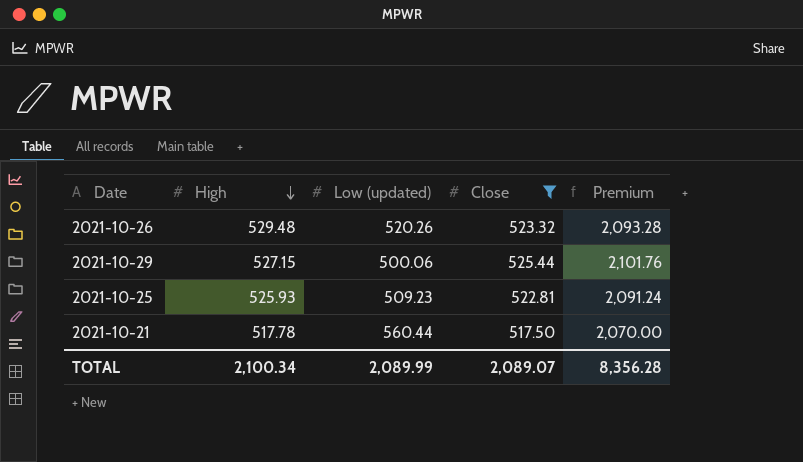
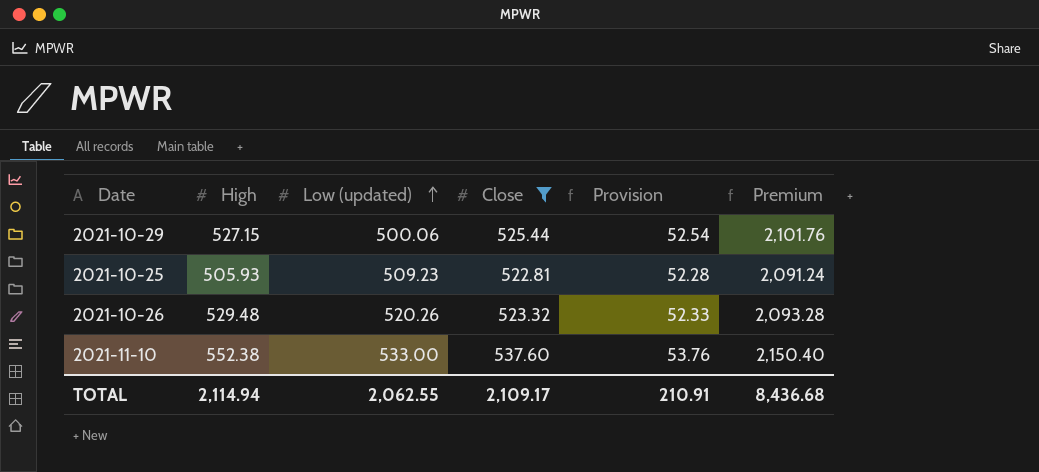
row order: High descending -> Low (updated) ascending
column Provision | formula: none -> [Close] * 0.1
row 2021-10-21: 517.78 | 560.44 | 517.50 | 2,070.00 -> none
2021-10-25 | High: 525.93 -> 505.93
row 2021-11-10: none -> 552.38 | 533.00 | 537.60 | 53.76 | 2,150.40
TOTAL | High: 2,100.34 -> 2,114.94
TOTAL | Low (updated): 2,089.99 -> 2,062.55
TOTAL | Close: 2,089.07 -> 2,109.17
TOTAL | Premium: 8,356.28 -> 8,436.68

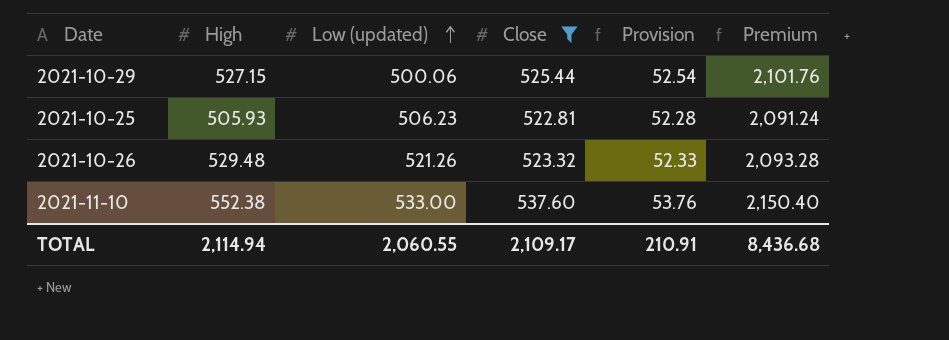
2021-10-25 | Low (updated): 509.23 -> 506.23
2021-10-26 | Low (updated): 520.26 -> 521.26
TOTAL | Low (updated): 2,062.55 -> 2,060.55

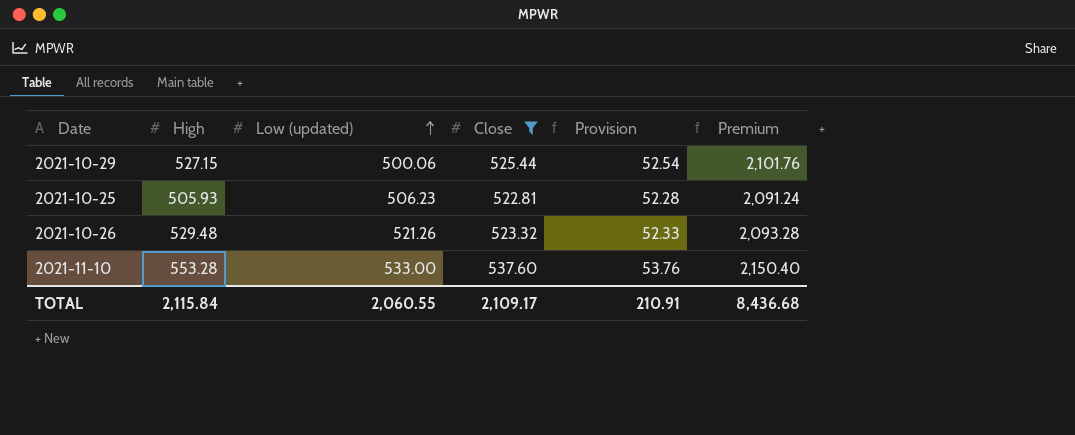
2021-11-10 | High: 552.38 -> 553.28
TOTAL | High: 2,114.94 -> 2,115.84

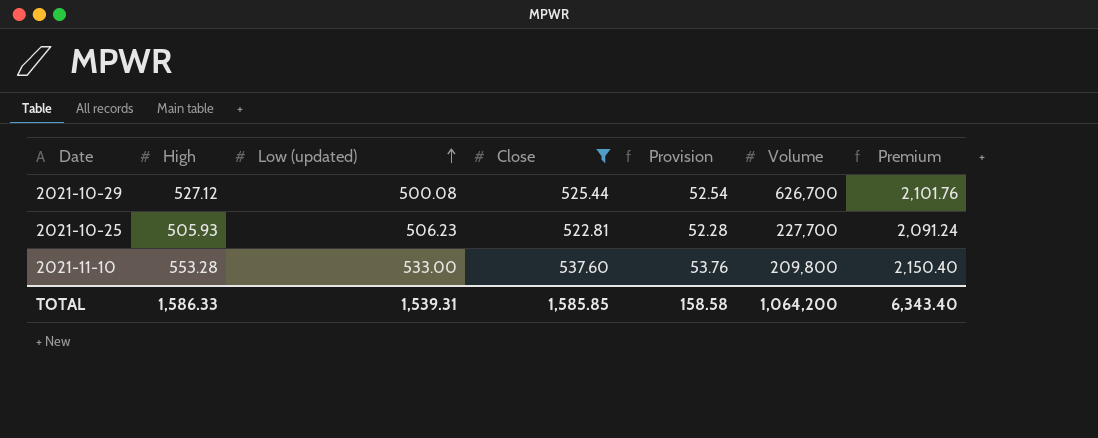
column Volume | position: none -> 6
row 2021-10-26: 529.48 | 521.26 | 523.32 | 52.33 | 2,093.28 -> none
2021-10-29 | High: 527.15 -> 527.12
2021-10-29 | Low (updated): 500.06 -> 500.08
TOTAL | High: 2,115.84 -> 1,586.33
TOTAL | Low (updated): 2,060.55 -> 1,539.31
TOTAL | Close: 2,109.17 -> 1,585.85
TOTAL | Provision: 210.91 -> 158.58
TOTAL | Premium: 8,436.68 -> 6,343.40

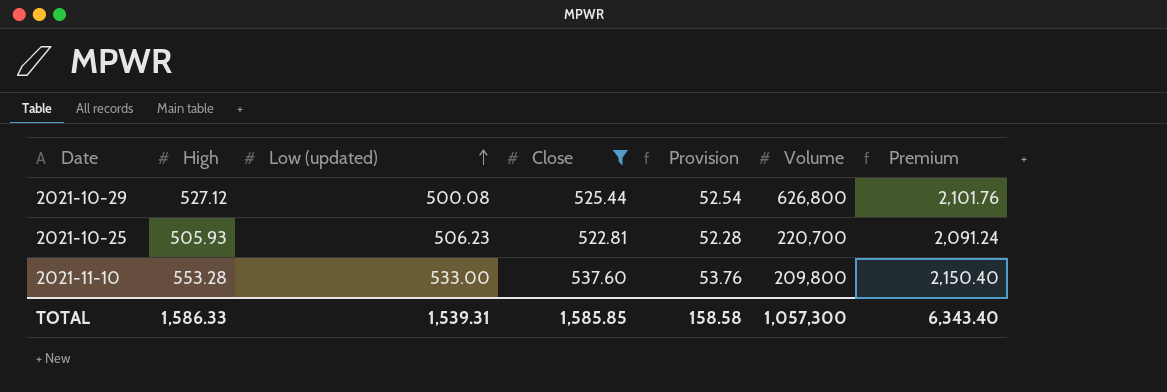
2021-10-29 | Volume: 626,700 -> 626,800
2021-10-25 | Volume: 227,700 -> 220,700
TOTAL | Volume: 1,064,200 -> 1,057,300

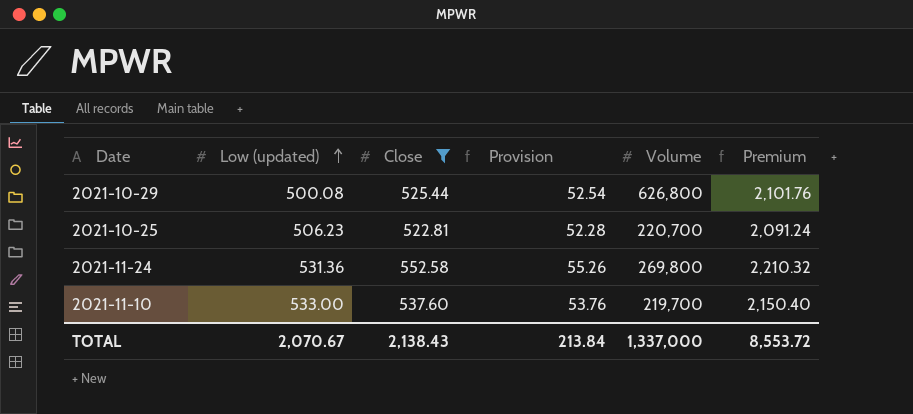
column High | position: 2 -> none
row 2021-11-24: none -> 531.36 | 552.58 | 55.26 | 269,800 | 2,210.32
2021-11-10 | Volume: 209,800 -> 219,700
TOTAL | Low (updated): 1,539.31 -> 2,070.67
TOTAL | Close: 1,585.85 -> 2,138.43
TOTAL | Provision: 158.58 -> 213.84
TOTAL | Volume: 1,057,300 -> 1,337,000
TOTAL | Premium: 6,343.40 -> 8,553.72

